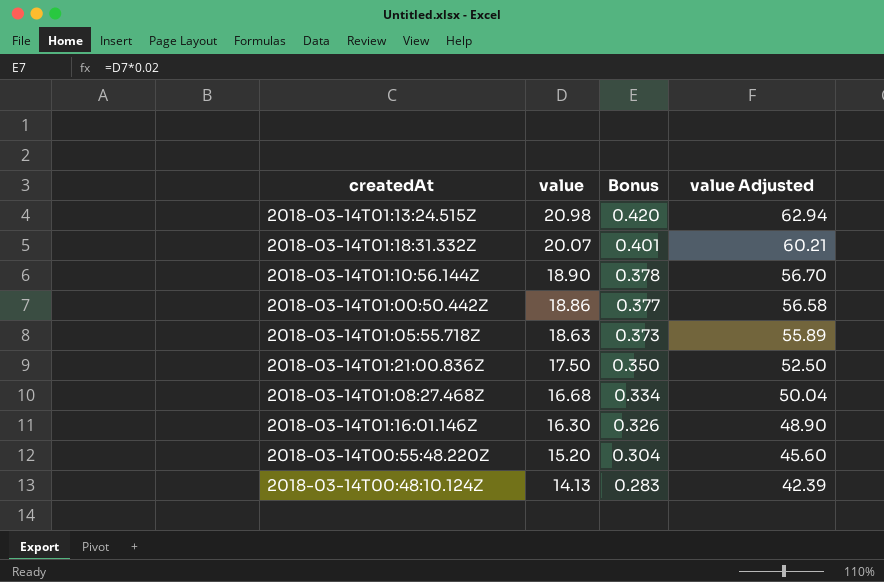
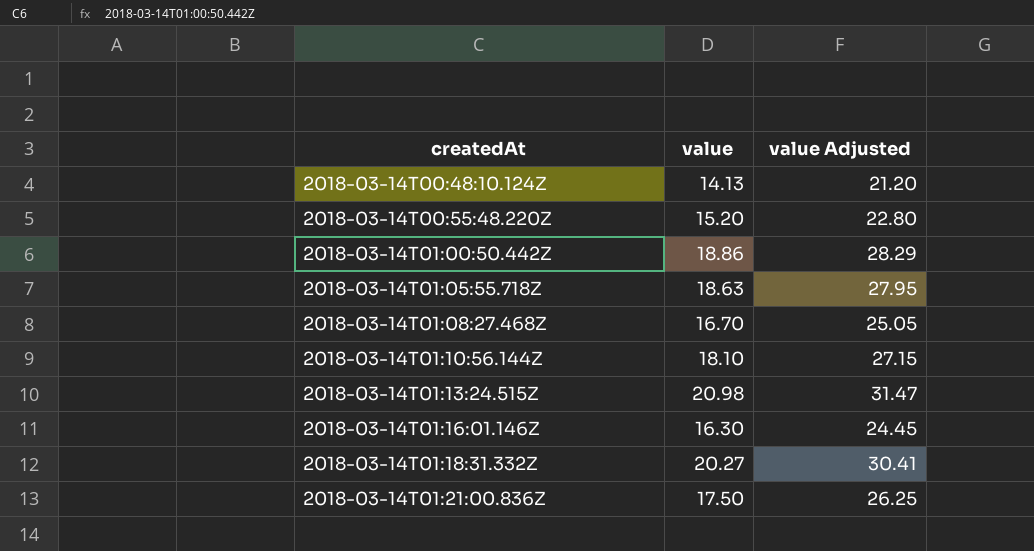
row order: value descending -> createdAt ascending
column Bonus | formula: [value] * 0.02 -> none
column value Adjusted | formula: [value] * 3 -> [value] * 1.5
2018-03-14T01:08:27.468Z | value: 16.68 -> 16.70
2018-03-14T01:10:56.144Z | value: 18.90 -> 18.10
2018-03-14T01:18:31.332Z | value: 20.07 -> 20.27

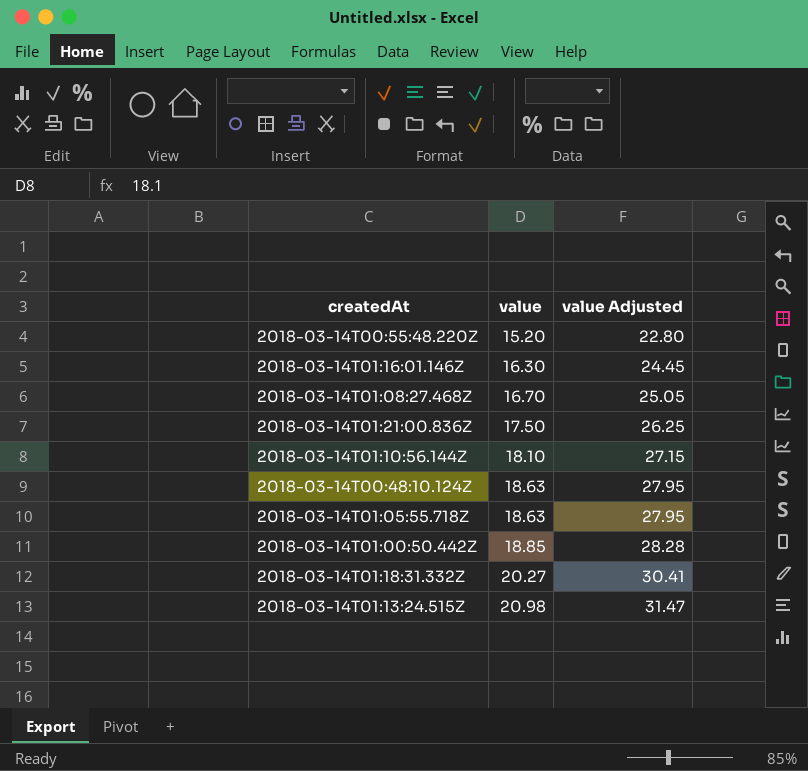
row order: createdAt ascending -> value ascending
2018-03-14T00:48:10.124Z | value: 14.13 -> 18.63
2018-03-14T00:48:10.124Z | value Adjusted: 21.20 -> 27.95
2018-03-14T01:00:50.442Z | value: 18.86 -> 18.85
2018-03-14T01:00:50.442Z | value Adjusted: 28.29 -> 28.28

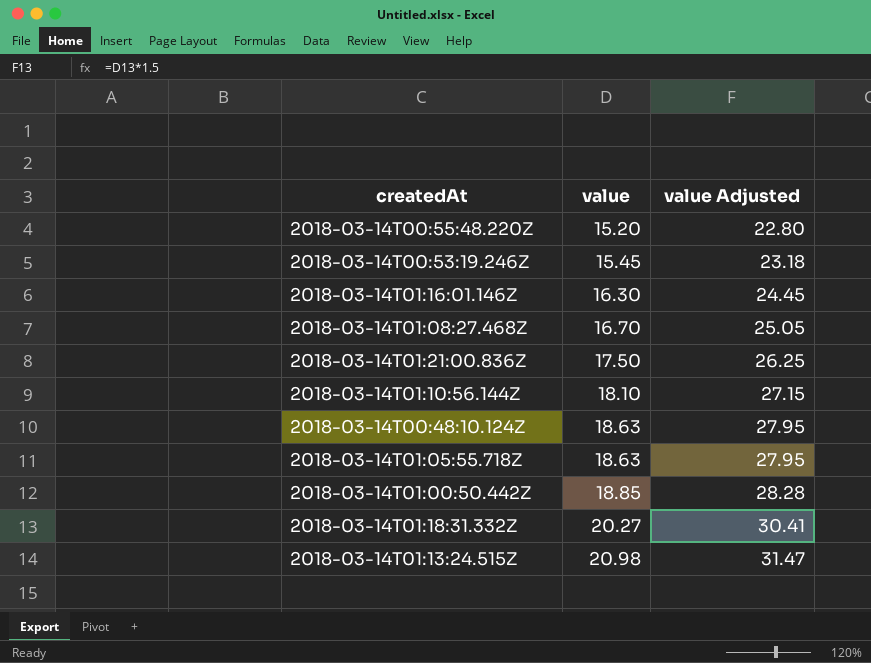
row 2018-03-14T00:53:19.246Z: none -> 15.45 | 23.18

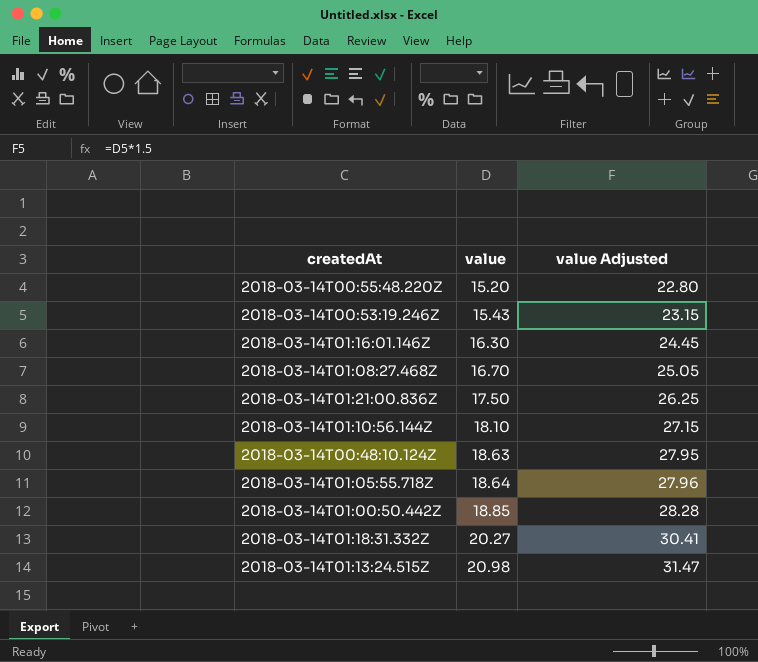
2018-03-14T00:53:19.246Z | value: 15.45 -> 15.43
2018-03-14T00:53:19.246Z | value Adjusted: 23.18 -> 23.15
2018-03-14T01:05:55.718Z | value: 18.63 -> 18.64
2018-03-14T01:05:55.718Z | value Adjusted: 27.95 -> 27.96

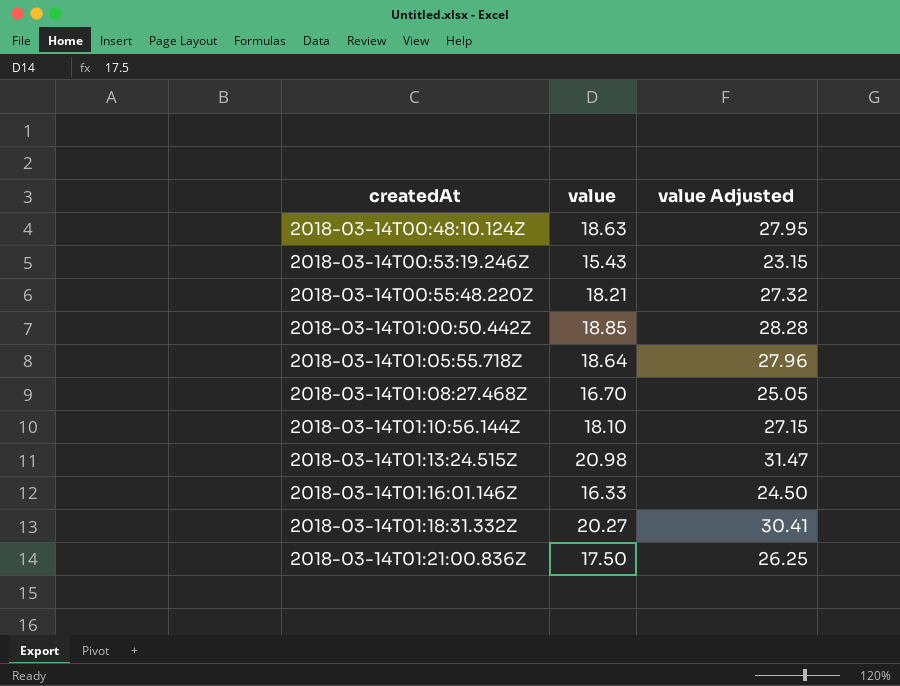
row order: value ascending -> createdAt ascending
2018-03-14T00:55:48.220Z | value: 15.20 -> 18.21
2018-03-14T00:55:48.220Z | value Adjusted: 22.80 -> 27.32
2018-03-14T01:16:01.146Z | value: 16.30 -> 16.33
2018-03-14T01:16:01.146Z | value Adjusted: 24.45 -> 24.50

